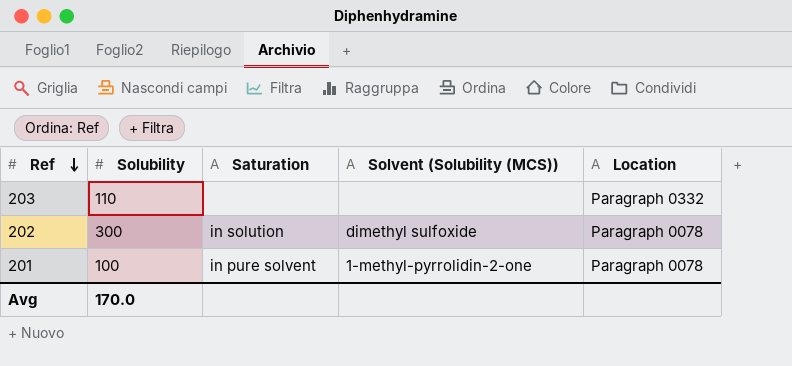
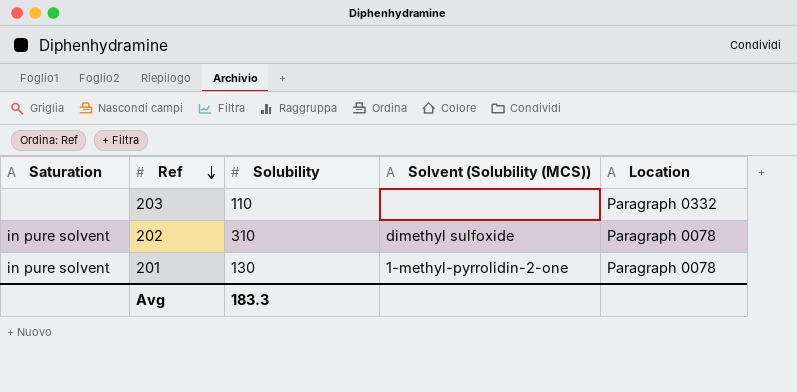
column Saturation | position: 3 -> 1
202 | Saturation: in solution -> in pure solvent
202 | Solubility: 300 -> 310
201 | Solubility: 100 -> 130
Avg | Solubility: 170.0 -> 183.3

